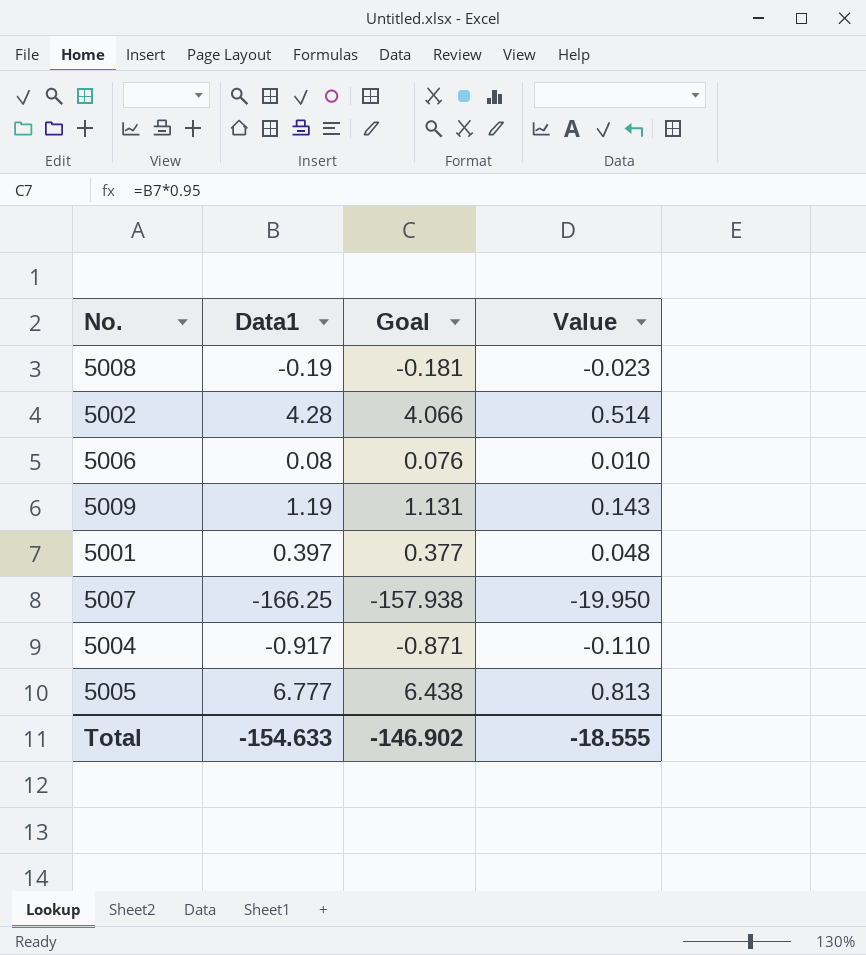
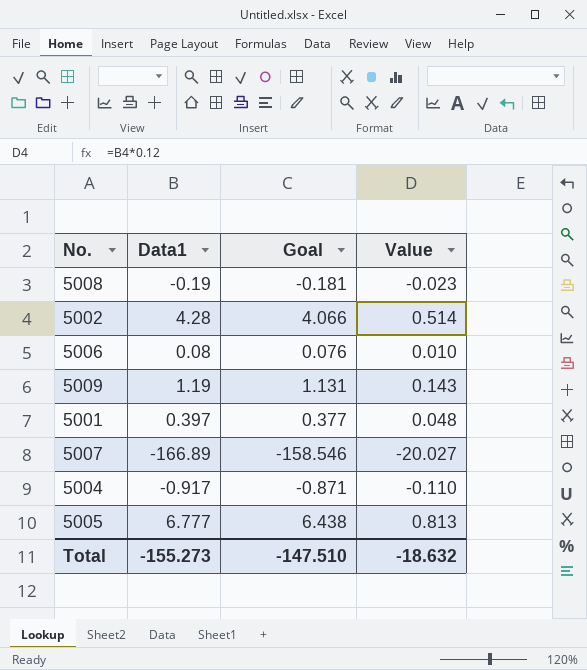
5007 | Data1: -166.25 -> -166.89
5007 | Goal: -157.938 -> -158.546
5007 | Value: -19.950 -> -20.027
Total | Data1: -154.633 -> -155.273
Total | Goal: -146.902 -> -147.510
Total | Value: -18.555 -> -18.632

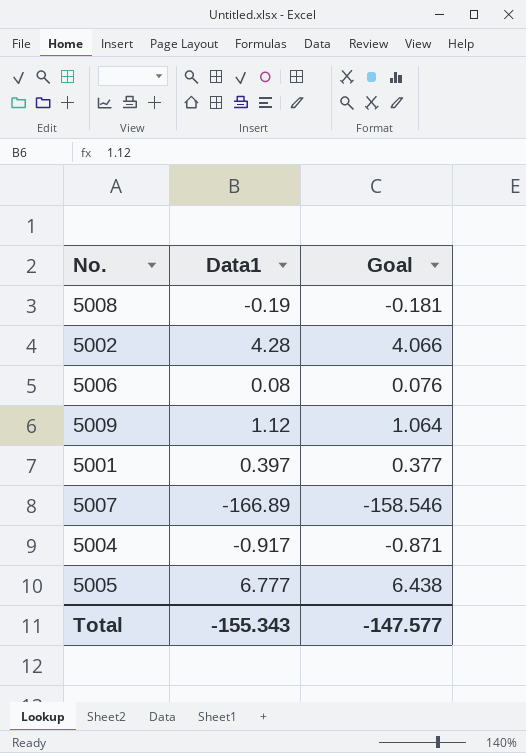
column Value | formula: [Data1] * 0.12 -> none
5009 | Data1: 1.19 -> 1.12
5009 | Goal: 1.131 -> 1.064
Total | Data1: -155.273 -> -155.343
Total | Goal: -147.510 -> -147.577

